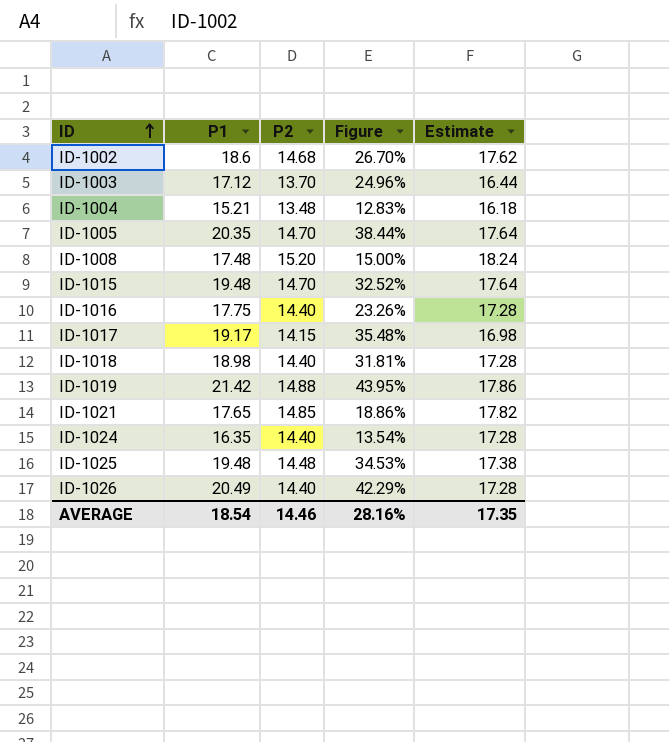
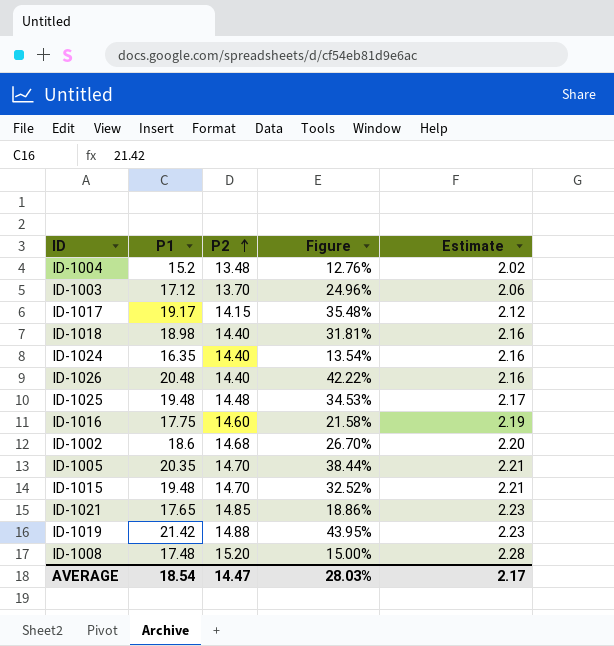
row order: ID ascending -> P2 ascending
column Estimate | formula: [P2] * 1.2 -> [P2] * 0.15
ID-1004 | P1: 15.21 -> 15.2
ID-1004 | Figure: 12.83% -> 12.76%
ID-1026 | P1: 20.49 -> 20.48
ID-1026 | Figure: 42.29% -> 42.22%
ID-1016 | P2: 14.40 -> 14.60
ID-1016 | Figure: 23.26% -> 21.58%
AVERAGE | P2: 14.46 -> 14.47
AVERAGE | Figure: 28.16% -> 28.03%
AVERAGE | Estimate: 17.35 -> 2.17

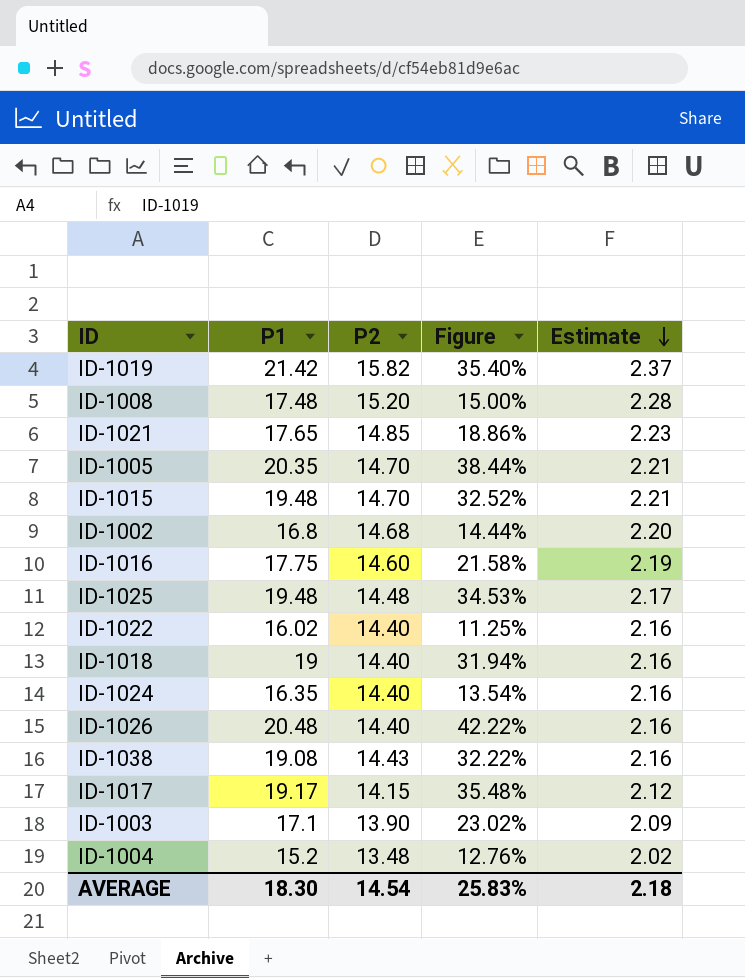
row order: P2 ascending -> Estimate descending
ID-1019 | P2: 14.88 -> 15.82
ID-1019 | Figure: 43.95% -> 35.40%
ID-1019 | Estimate: 2.23 -> 2.37
ID-1002 | P1: 18.6 -> 16.8
ID-1002 | Figure: 26.70% -> 14.44%
row ID-1022: none -> 16.02 | 14.40 | 11.25% | 2.16
ID-1018 | P1: 18.98 -> 19
ID-1018 | Figure: 31.81% -> 31.94%
row ID-1038: none -> 19.08 | 14.43 | 32.22% | 2.16
ID-1003 | P1: 17.12 -> 17.1
ID-1003 | P2: 13.70 -> 13.90
ID-1003 | Figure: 24.96% -> 23.02%
ID-1003 | Estimate: 2.06 -> 2.09
AVERAGE | P1: 18.54 -> 18.30
AVERAGE | P2: 14.47 -> 14.54
AVERAGE | Figure: 28.03% -> 25.83%
AVERAGE | Estimate: 2.17 -> 2.18

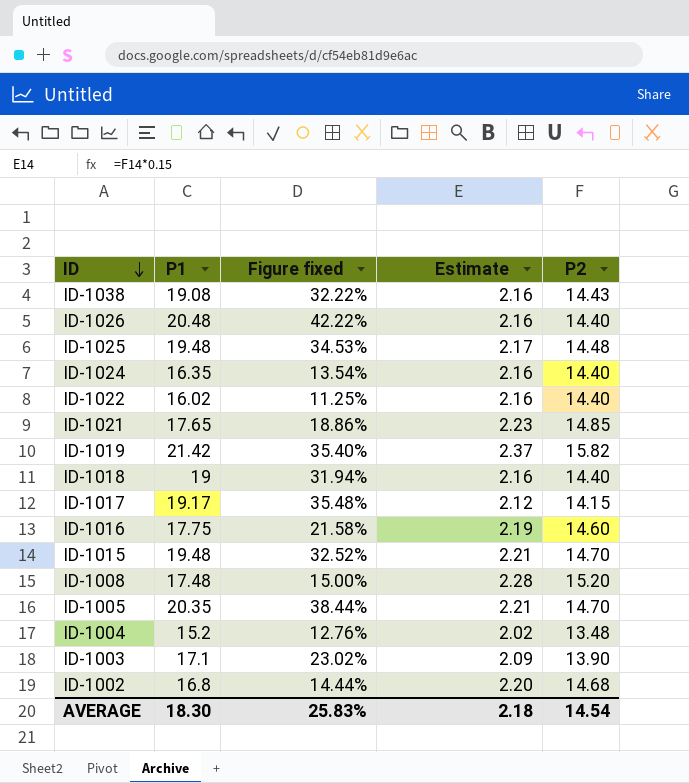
row order: Estimate descending -> ID descending
column name: Figure -> Figure fixed
column P2 | position: 3 -> 5

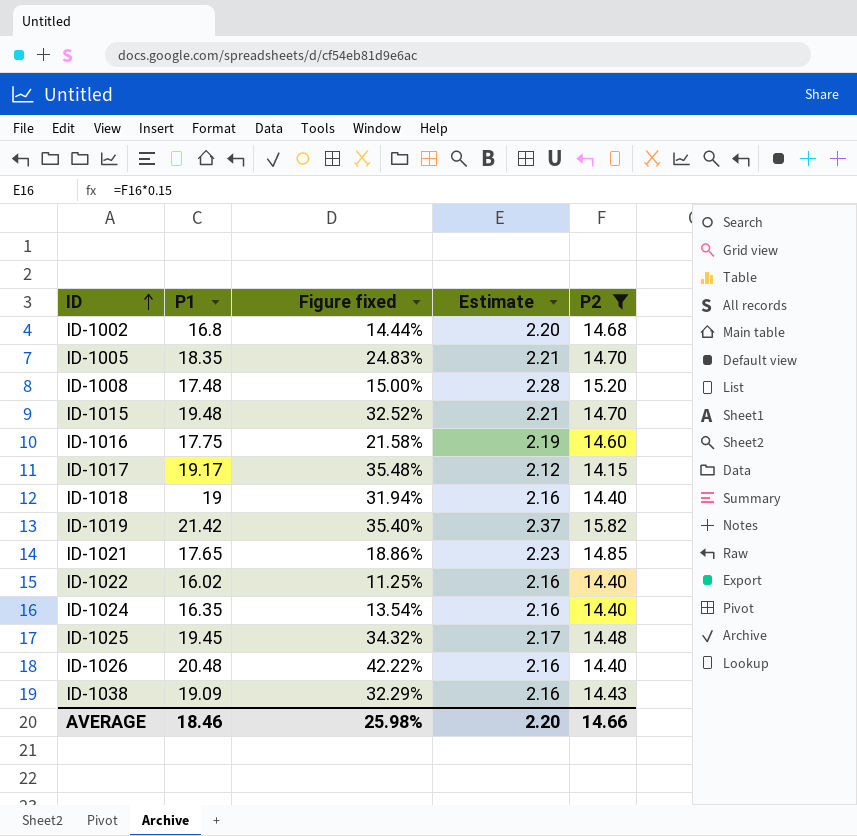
filter: none -> P2 >= 14.15
row order: ID descending -> ID ascending
ID-1005 | P1: 20.35 -> 18.35
ID-1005 | Figure fixed: 38.44% -> 24.83%
ID-1025 | P1: 19.48 -> 19.45
ID-1025 | Figure fixed: 34.53% -> 34.32%
ID-1038 | P1: 19.08 -> 19.09
ID-1038 | Figure fixed: 32.22% -> 32.29%
AVERAGE | P1: 18.30 -> 18.46
AVERAGE | Figure fixed: 25.83% -> 25.98%
AVERAGE | Estimate: 2.18 -> 2.20
AVERAGE | P2: 14.54 -> 14.66

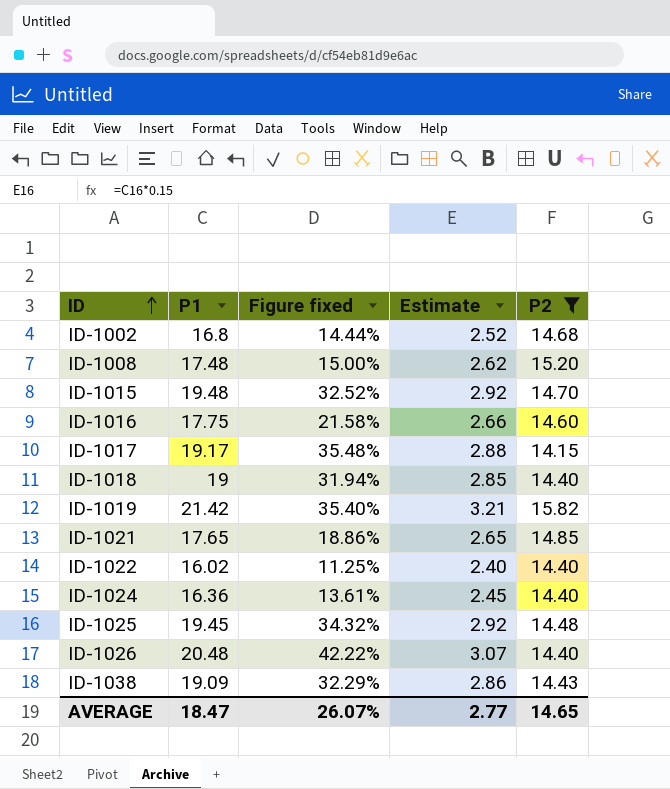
column Estimate | formula: [P2] * 0.15 -> [P1] * 0.15
row ID-1005: 18.35 | 24.83% | 2.21 | 14.70 -> none
ID-1024 | P1: 16.35 -> 16.36
ID-1024 | Figure fixed: 13.54% -> 13.61%
AVERAGE | P1: 18.46 -> 18.47
AVERAGE | Figure fixed: 25.98% -> 26.07%
AVERAGE | Estimate: 2.20 -> 2.77
AVERAGE | P2: 14.66 -> 14.65

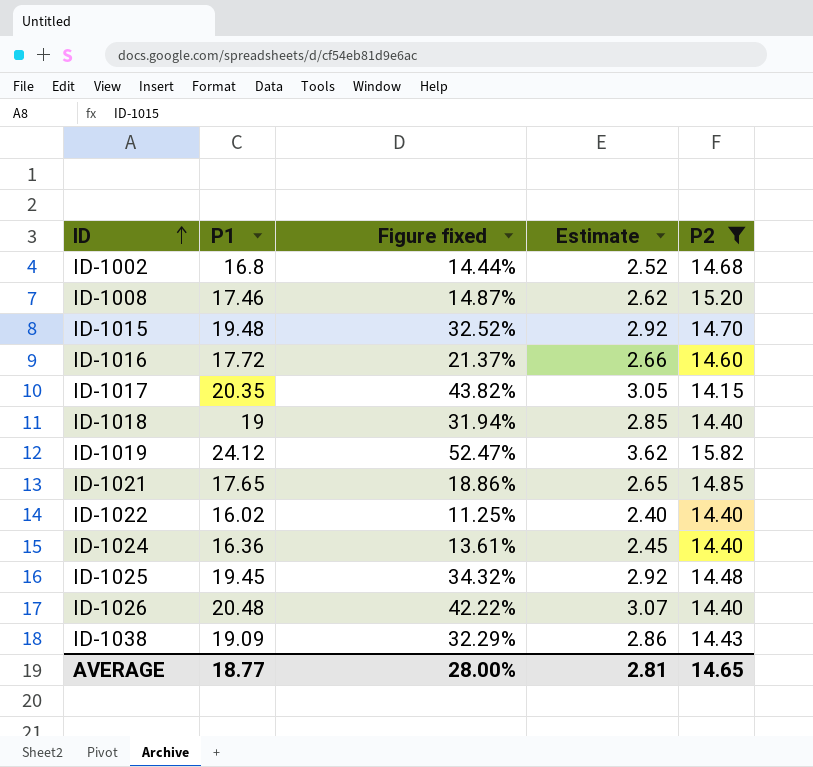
ID-1008 | P1: 17.48 -> 17.46
ID-1008 | Figure fixed: 15.00% -> 14.87%
ID-1016 | P1: 17.75 -> 17.72
ID-1016 | Figure fixed: 21.58% -> 21.37%
ID-1017 | P1: 19.17 -> 20.35
ID-1017 | Figure fixed: 35.48% -> 43.82%
ID-1017 | Estimate: 2.88 -> 3.05
ID-1019 | P1: 21.42 -> 24.12
ID-1019 | Figure fixed: 35.40% -> 52.47%
ID-1019 | Estimate: 3.21 -> 3.62
AVERAGE | P1: 18.47 -> 18.77
AVERAGE | Figure fixed: 26.07% -> 28.00%
AVERAGE | Estimate: 2.77 -> 2.81

